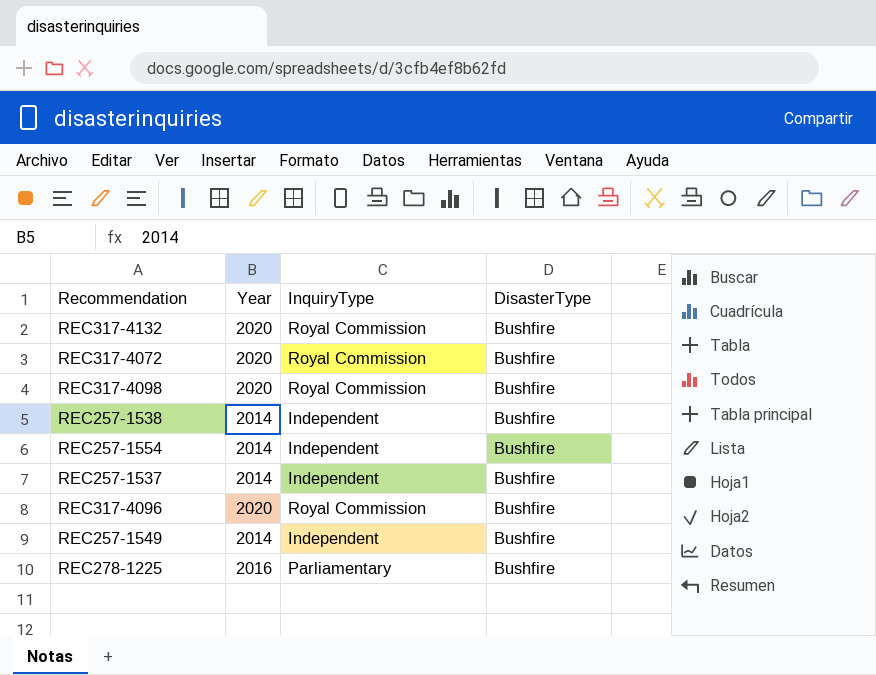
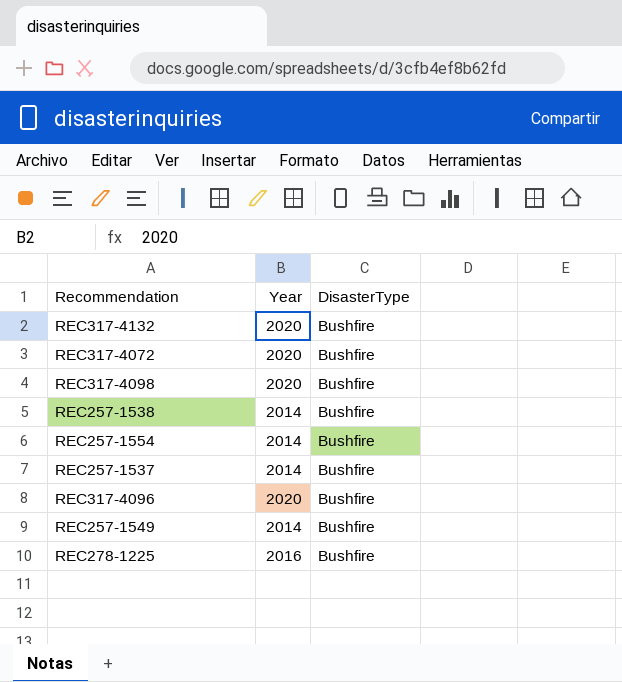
column InquiryType | position: 3 -> none

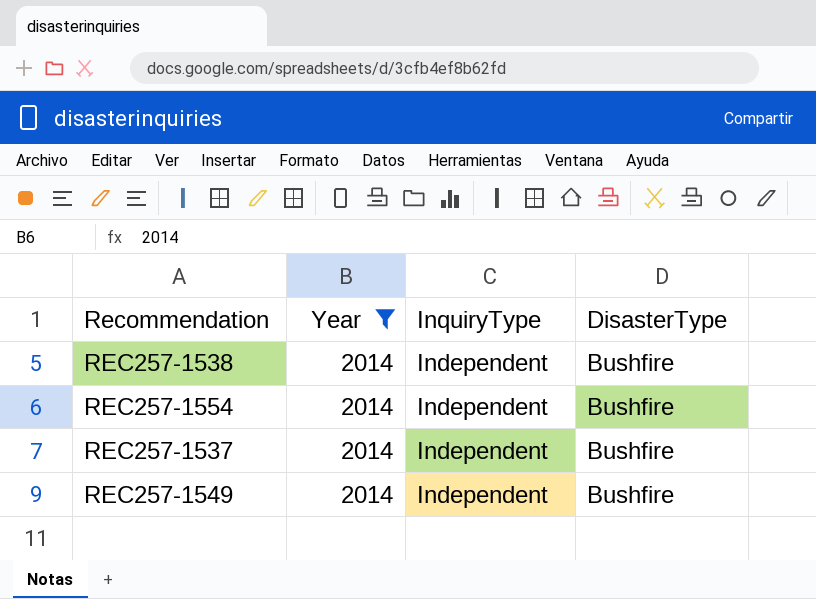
filter: none -> Year = 2014
column InquiryType | position: none -> 3

